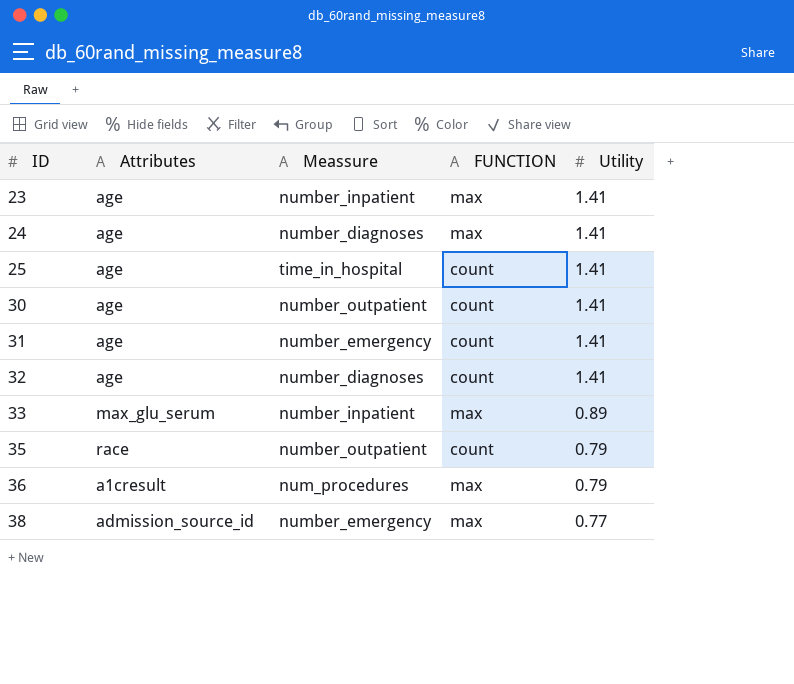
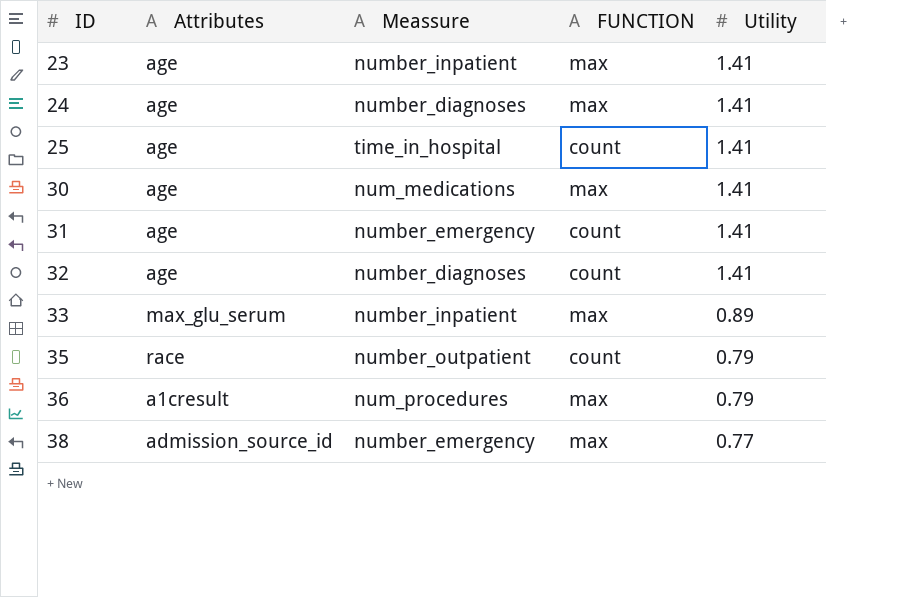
30 | Meassure: number_outpatient -> num_medications
30 | FUNCTION: count -> max

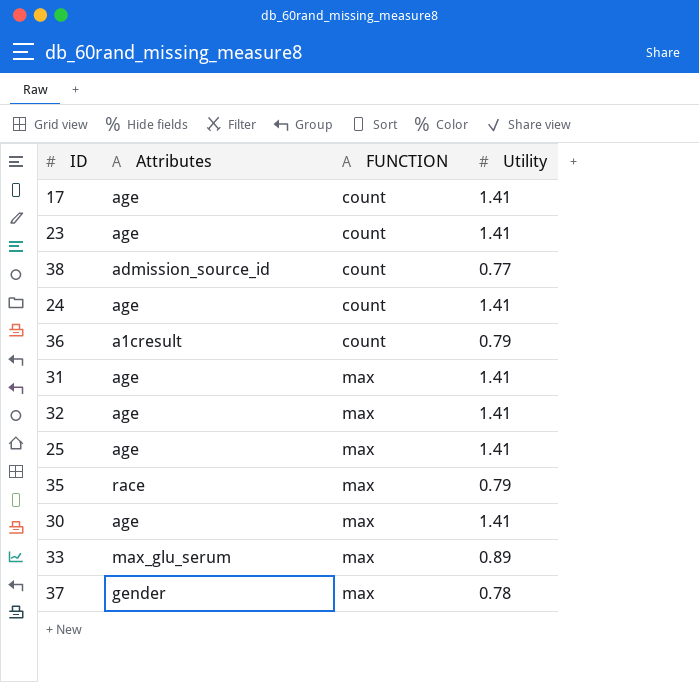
row order: ID ascending -> FUNCTION ascending
column Meassure | position: 3 -> none
row 17: none -> age | count | 1.41
23 | FUNCTION: max -> count
38 | FUNCTION: max -> count
24 | FUNCTION: max -> count
36 | FUNCTION: max -> count
31 | FUNCTION: count -> max
32 | FUNCTION: count -> max
25 | FUNCTION: count -> max
35 | FUNCTION: count -> max
row 37: none -> gender | max | 0.78

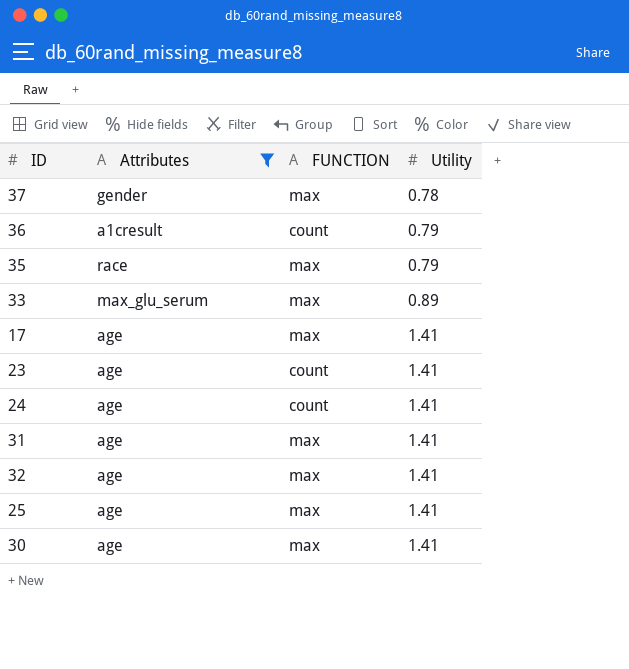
filter: none -> Attributes != admission_source_id
row order: FUNCTION ascending -> Utility ascending
17 | FUNCTION: count -> max

